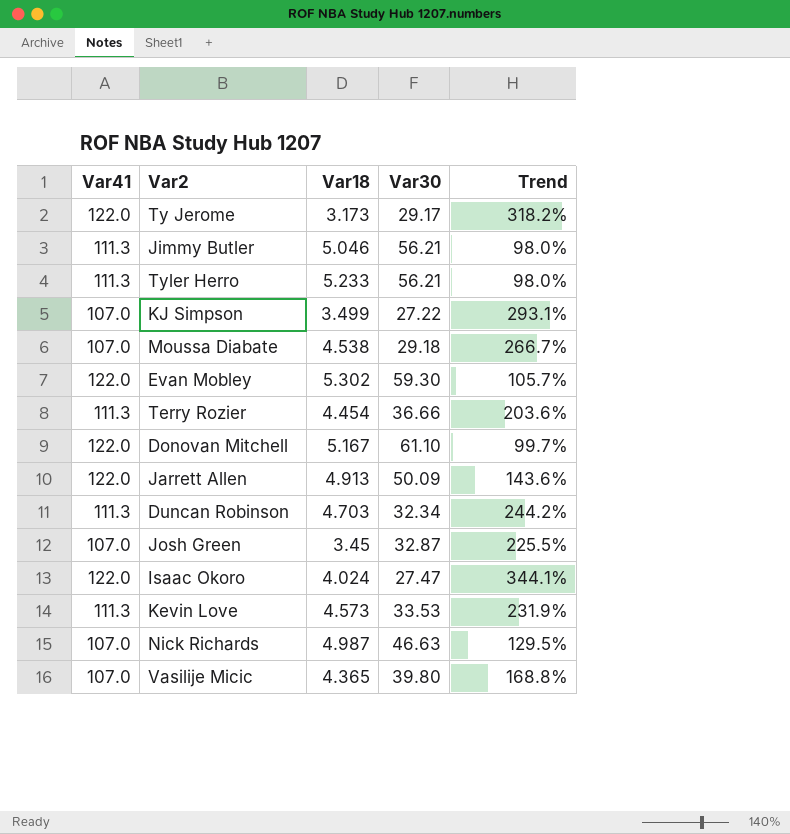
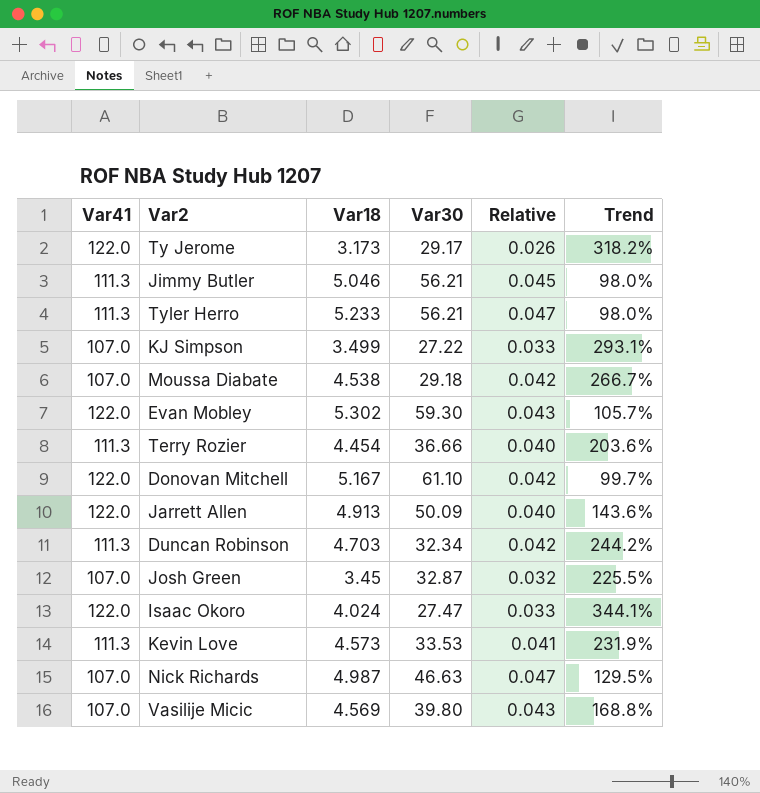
column Relative | formula: none -> [Var18] / [Var41]
Vasilije Micic | Var18: 4.365 -> 4.569

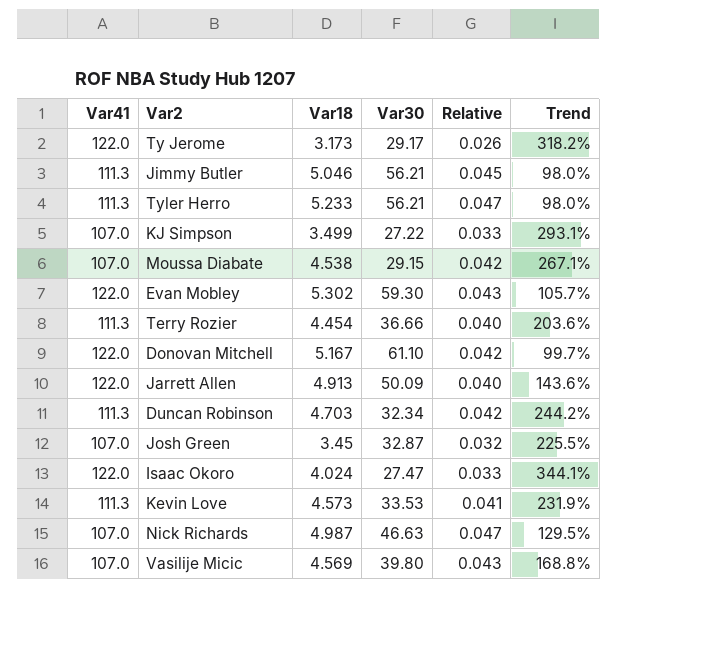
Moussa Diabate | Var30: 29.18 -> 29.15
Moussa Diabate | Trend: 266.7% -> 267.1%

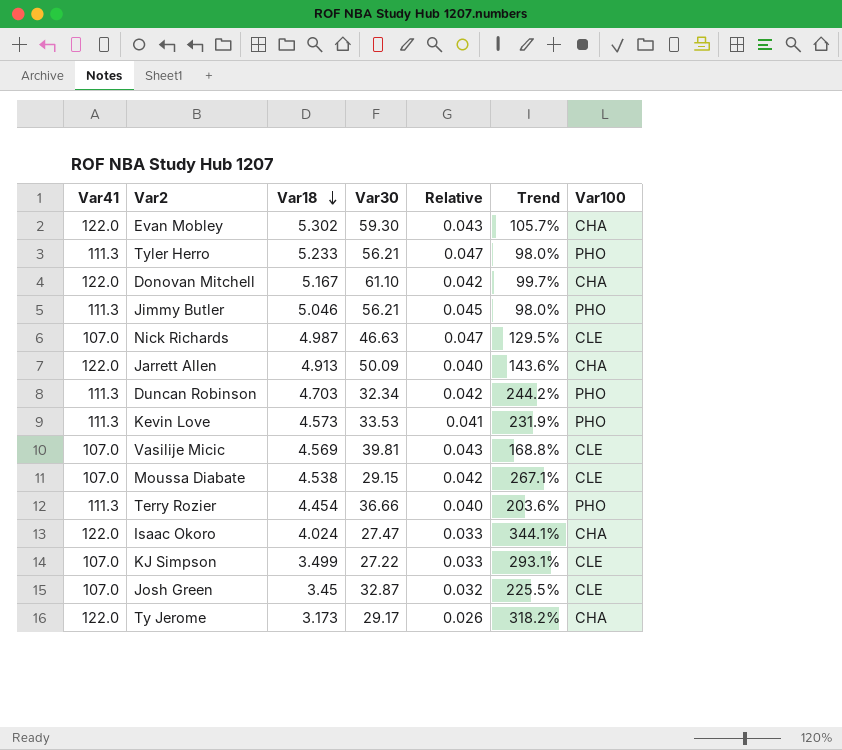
row order: none -> Var18 descending
column Var100 | position: none -> 7
Vasilije Micic | Var30: 39.80 -> 39.81

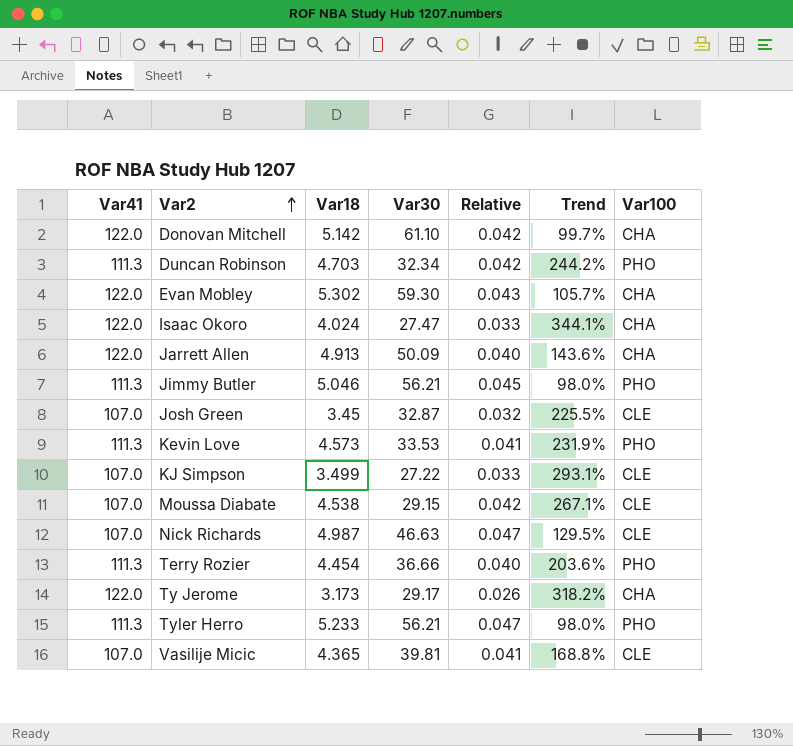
row order: Var18 descending -> Var2 ascending
Donovan Mitchell | Var18: 5.167 -> 5.142
Vasilije Micic | Var18: 4.569 -> 4.365
Vasilije Micic | Relative: 0.043 -> 0.041

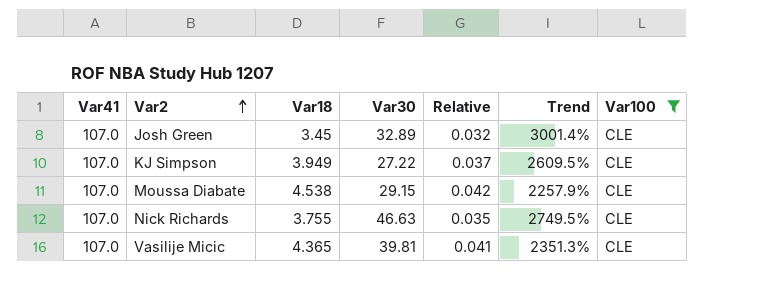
filter: none -> Var100 = CLE
column Trend | formula: ([Var41] - [Var30]) / [Var30] -> ([Var41] - [Var18]) / [Var18]
Josh Green | Var30: 32.87 -> 32.89
KJ Simpson | Var18: 3.499 -> 3.949
KJ Simpson | Relative: 0.033 -> 0.037
Nick Richards | Var18: 4.987 -> 3.755
Nick Richards | Relative: 0.047 -> 0.035

